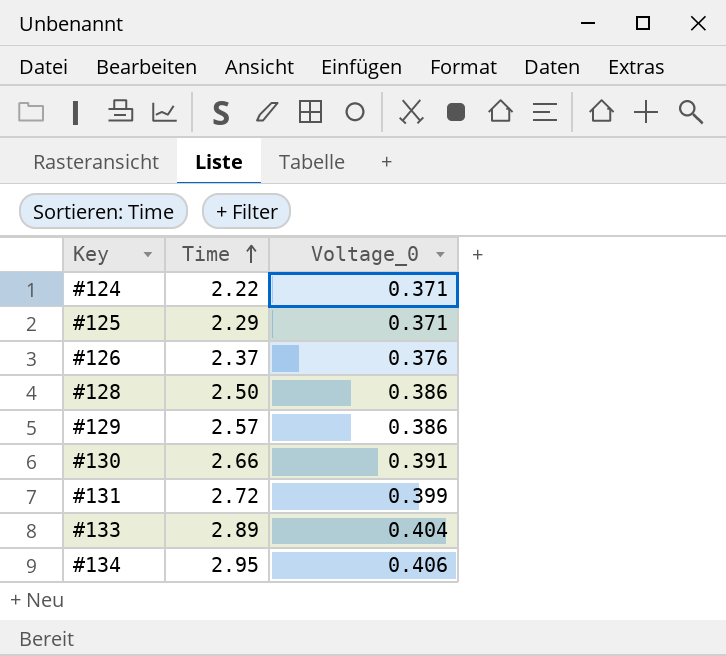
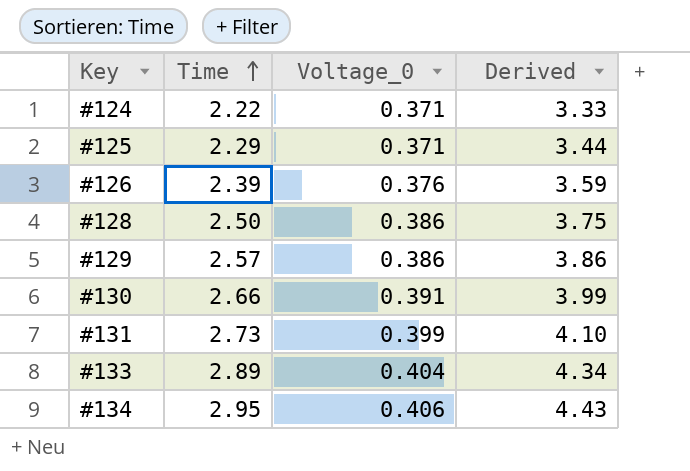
column Derived | formula: none -> [Time] * 1.5
#126 | Time: 2.37 -> 2.39
#131 | Time: 2.72 -> 2.73

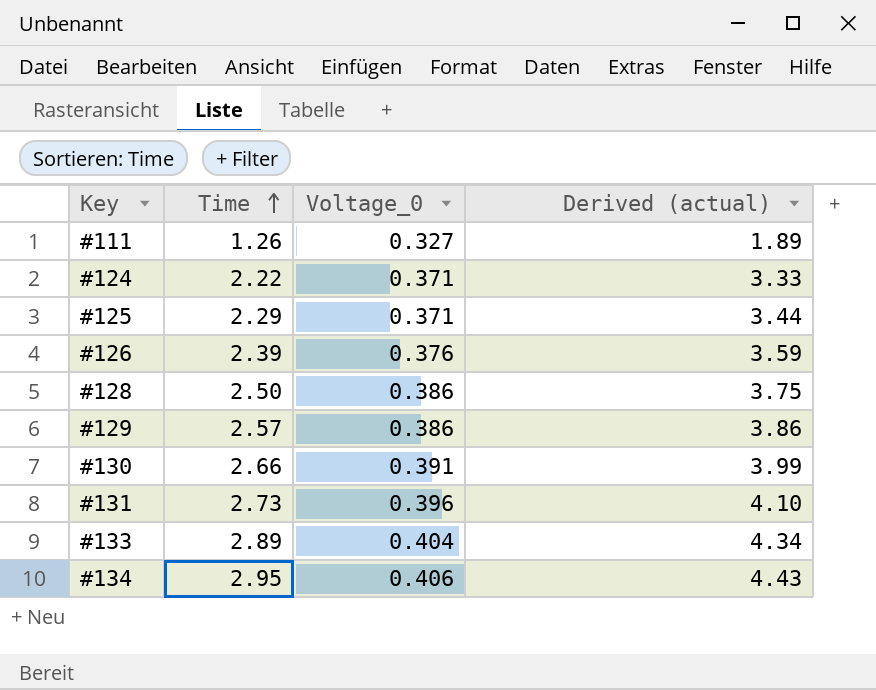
column name: Derived -> Derived (actual)
row #111: none -> 1.26 | 0.327 | 1.89
#131 | Voltage_0: 0.399 -> 0.396

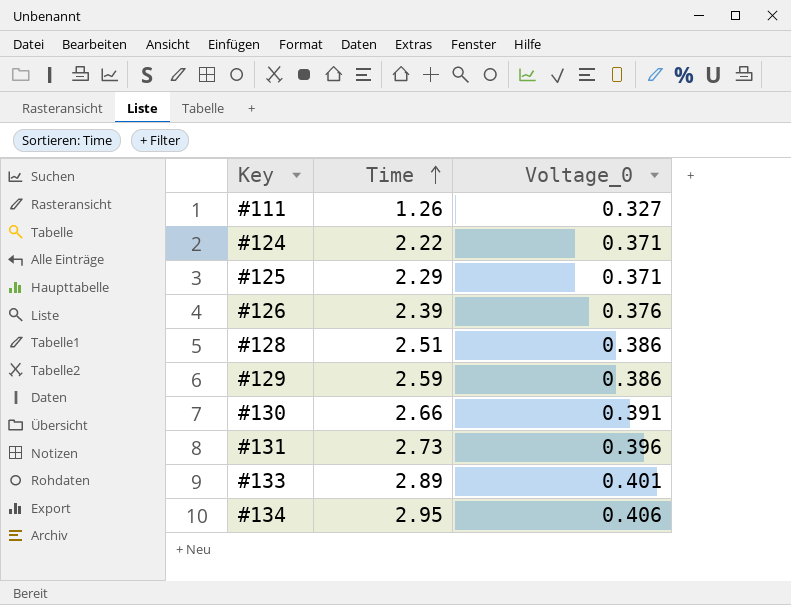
column Derived (actual) | formula: [Time] * 1.5 -> none
#128 | Time: 2.50 -> 2.51
#129 | Time: 2.57 -> 2.59
#133 | Voltage_0: 0.404 -> 0.401

